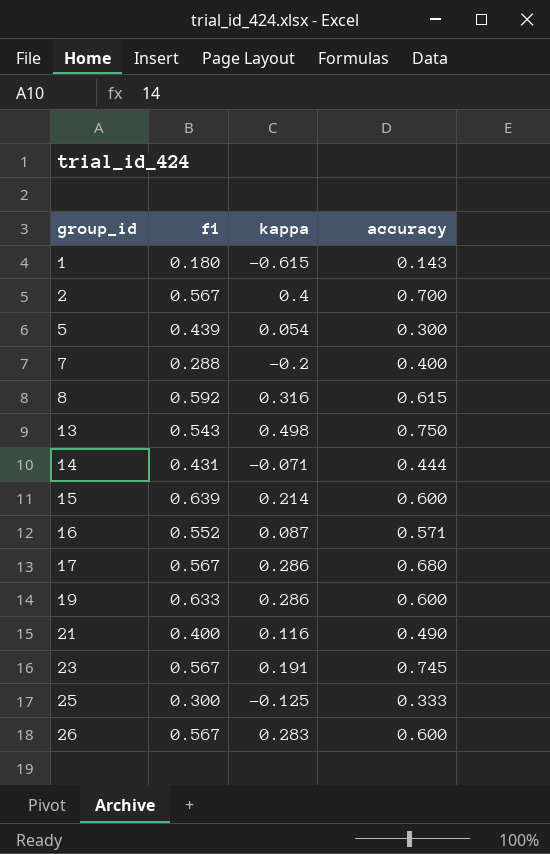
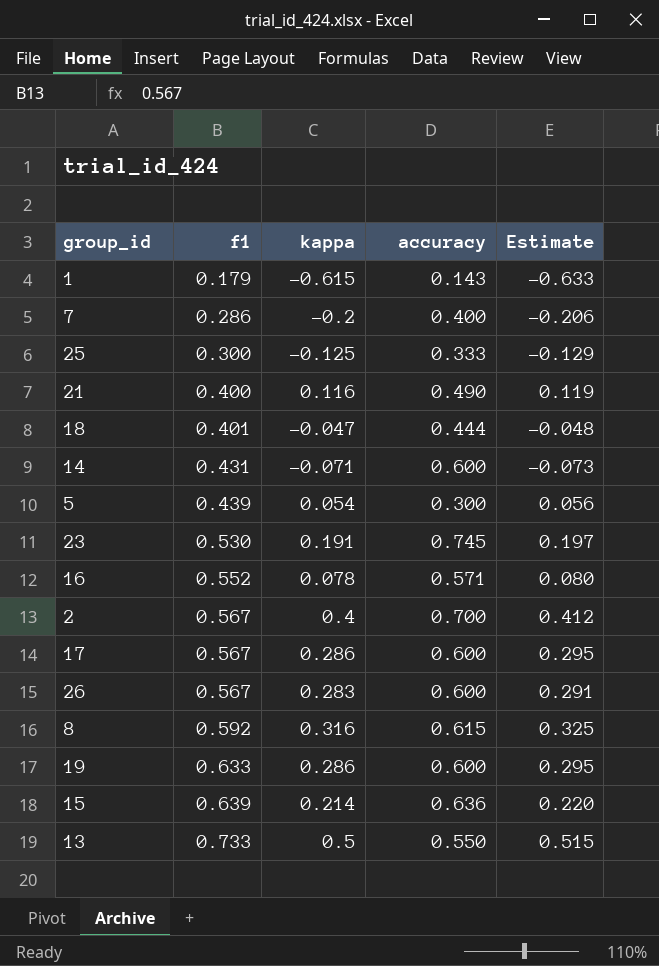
row order: group_id ascending -> f1 ascending
column Estimate | formula: none -> [kappa] * 1.03
1 | f1: 0.180 -> 0.179
7 | f1: 0.288 -> 0.286
row 18: none -> 0.401 | -0.047 | 0.444 | -0.048
14 | accuracy: 0.444 -> 0.600
23 | f1: 0.567 -> 0.530
16 | kappa: 0.087 -> 0.078
17 | accuracy: 0.680 -> 0.600
15 | accuracy: 0.600 -> 0.636
13 | f1: 0.543 -> 0.733
13 | kappa: 0.498 -> 0.5
13 | accuracy: 0.750 -> 0.550

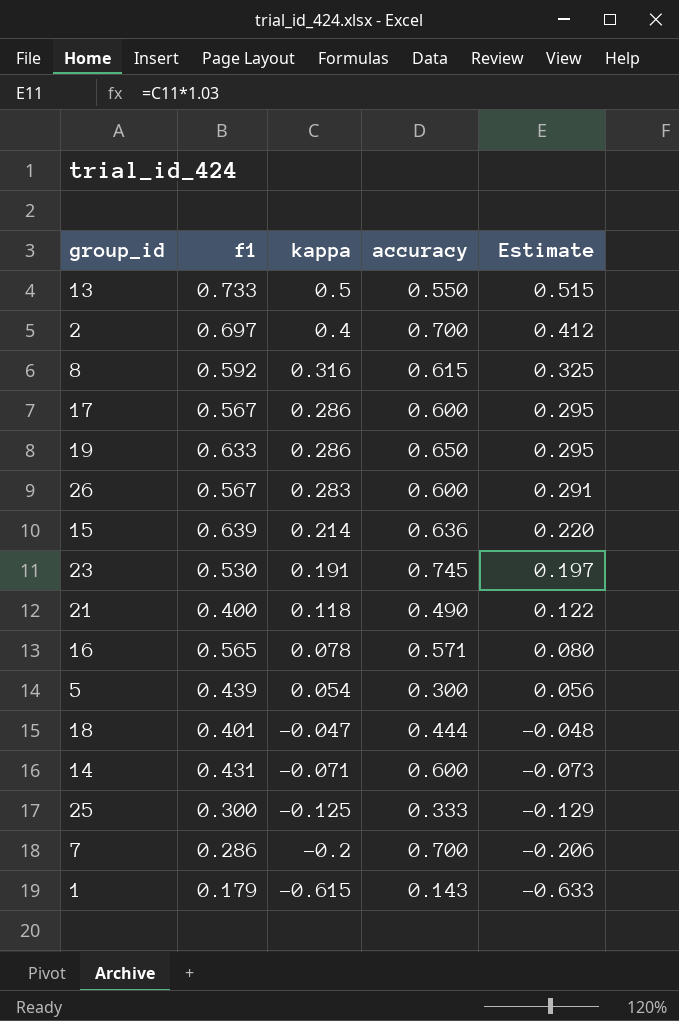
row order: f1 ascending -> kappa descending
2 | f1: 0.567 -> 0.697
19 | accuracy: 0.600 -> 0.650
21 | kappa: 0.116 -> 0.118
21 | Estimate: 0.119 -> 0.122
16 | f1: 0.552 -> 0.565
7 | accuracy: 0.400 -> 0.700

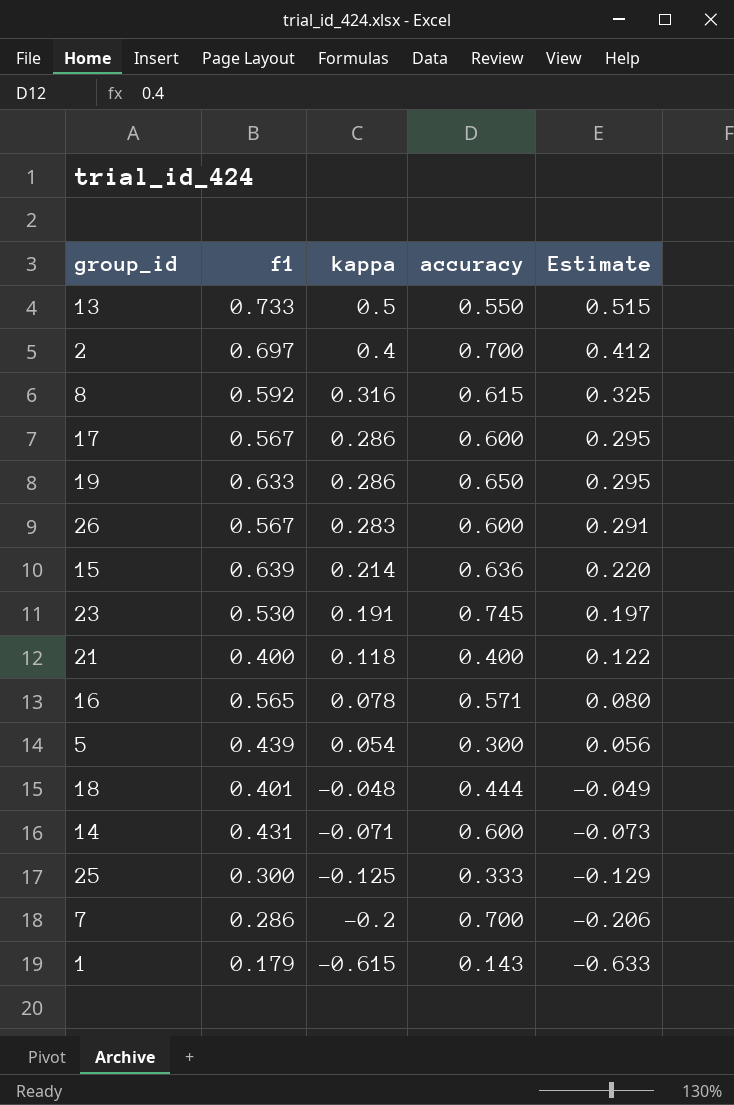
21 | accuracy: 0.490 -> 0.400
18 | kappa: -0.047 -> -0.048
18 | Estimate: -0.048 -> -0.049

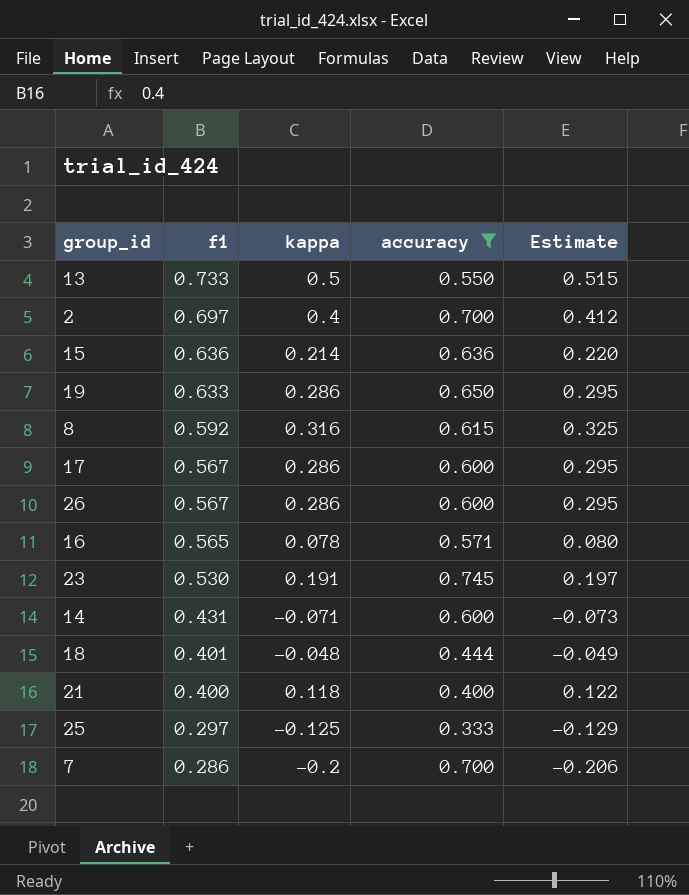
filter: none -> accuracy >= 0.333
row order: kappa descending -> f1 descending
15 | f1: 0.639 -> 0.636
26 | kappa: 0.283 -> 0.286
26 | Estimate: 0.291 -> 0.295
25 | f1: 0.300 -> 0.297

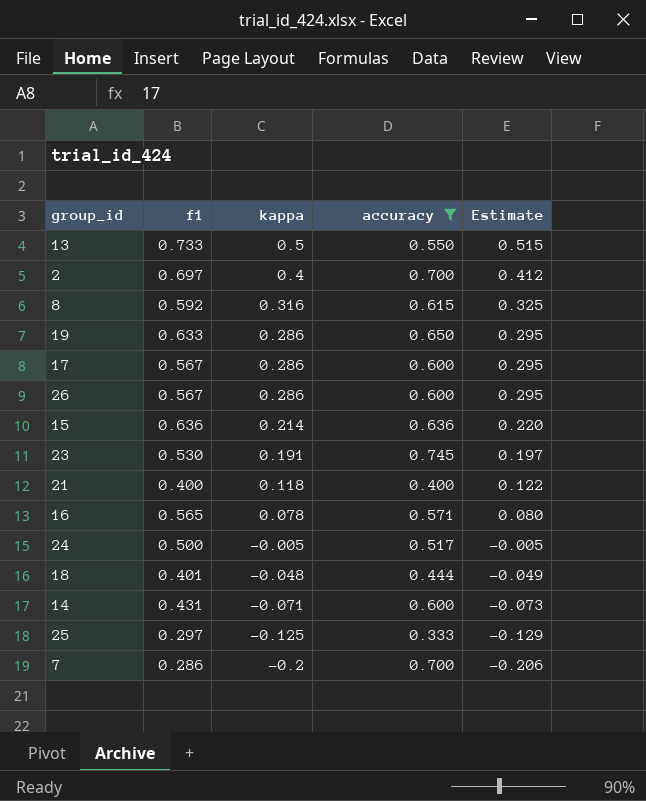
row order: f1 descending -> kappa descending
row 24: none -> 0.500 | -0.005 | 0.517 | -0.005

